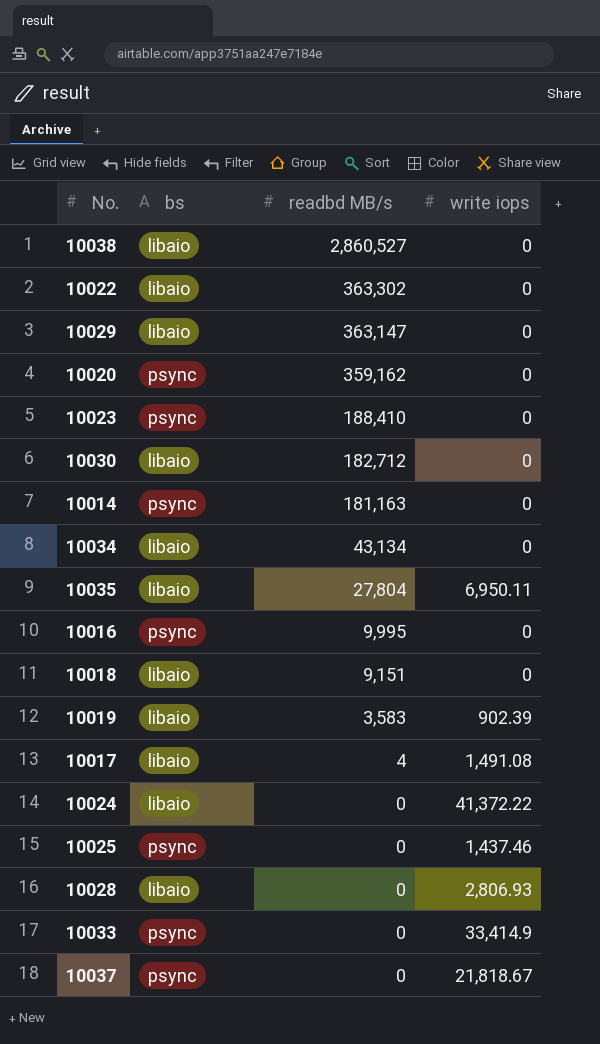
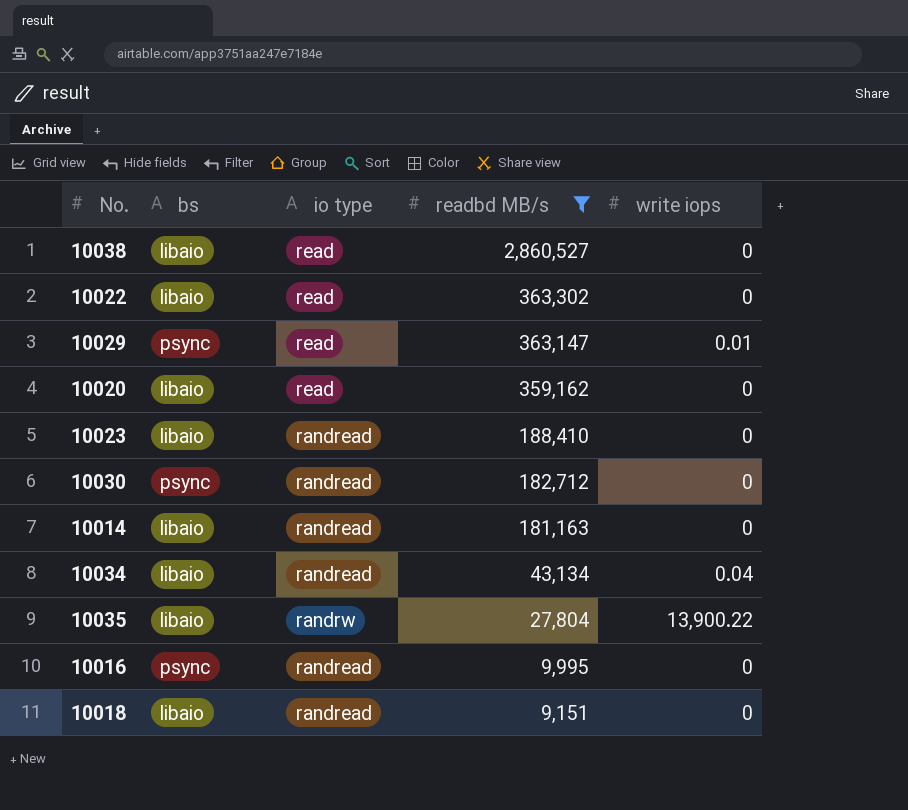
filter: none -> readbd MB/s >= 9,151
column io type | position: none -> 3
10029 | bs: libaio -> psync
10029 | write iops: 0 -> 0.01
10020 | bs: psync -> libaio
10023 | bs: psync -> libaio
10030 | bs: libaio -> psync
10014 | bs: psync -> libaio
10034 | write iops: 0 -> 0.04
10035 | write iops: 6,950.11 -> 13,900.22

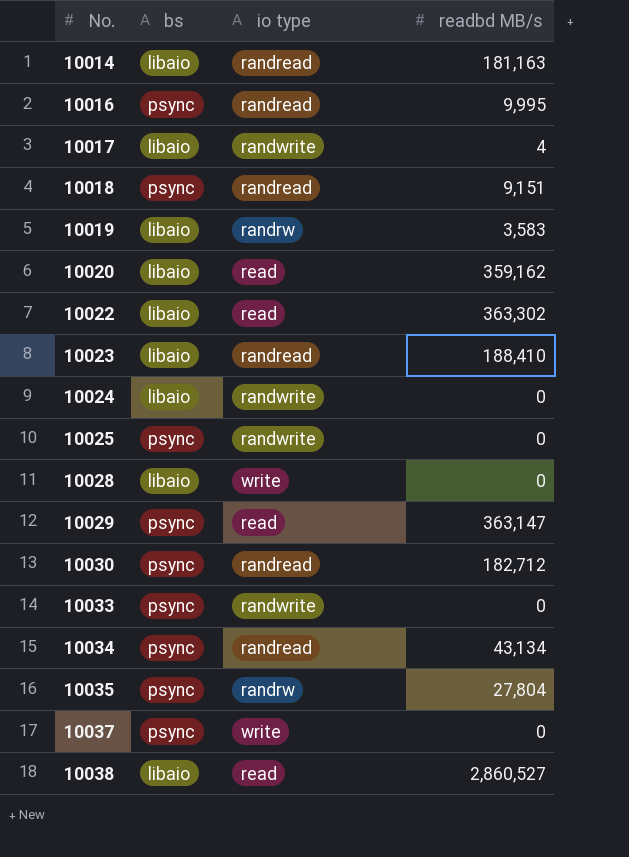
filter: readbd MB/s >= 9,151 -> none
row order: readbd MB/s descending -> No. ascending
column write iops | position: 5 -> none
10018 | bs: libaio -> psync
10034 | bs: libaio -> psync
10035 | bs: libaio -> psync

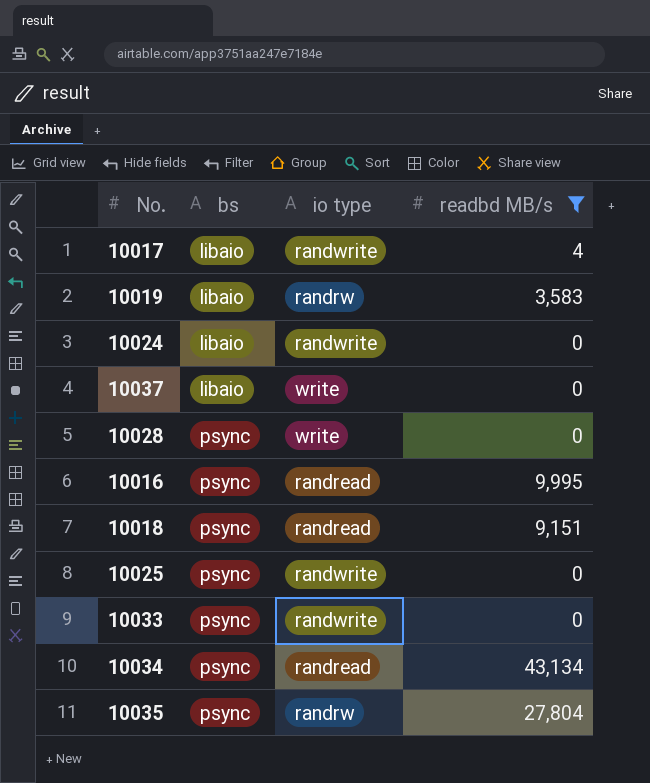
filter: none -> readbd MB/s <= 43,134
row order: No. ascending -> bs ascending
10037 | bs: psync -> libaio
10028 | bs: libaio -> psync

